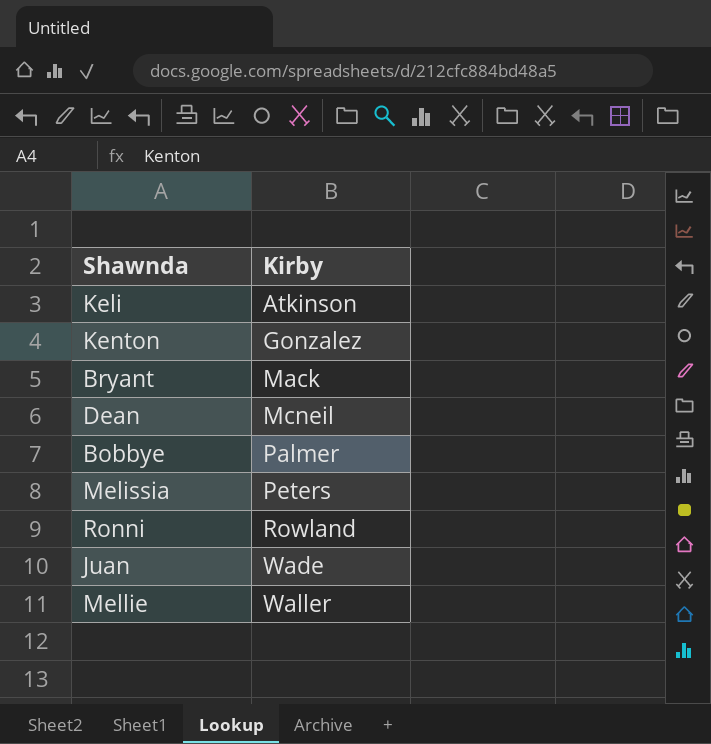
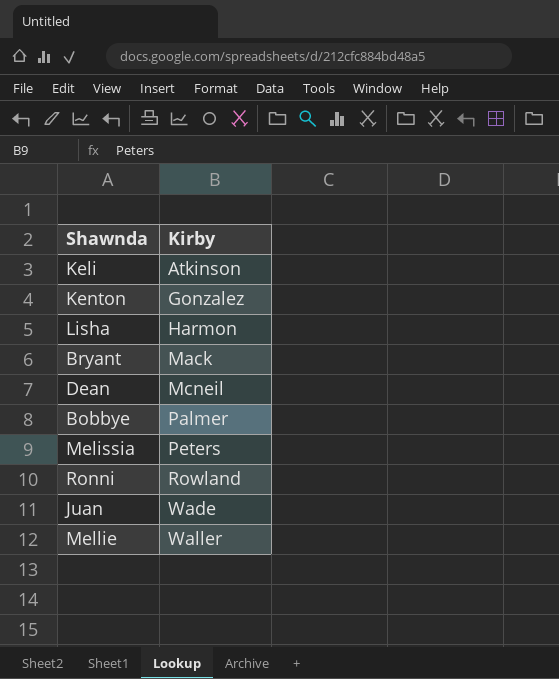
row Lisha: none -> Harmon

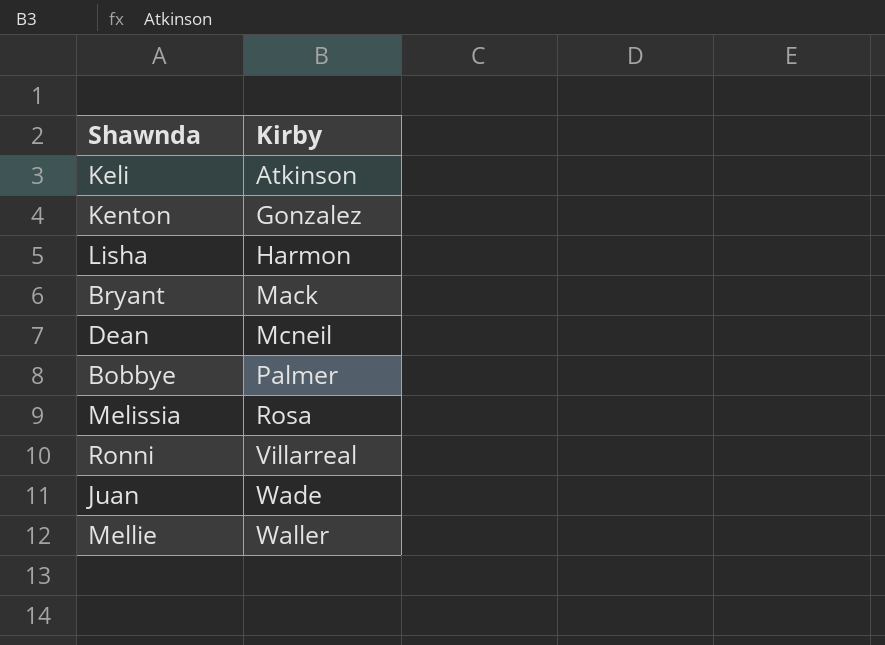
Melissia | Kirby: Peters -> Rosa
Ronni | Kirby: Rowland -> Villarreal

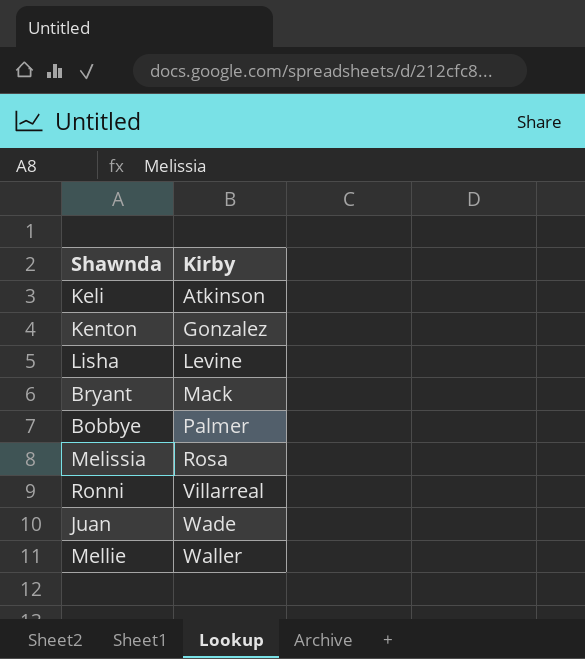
row Dean: Mcneil -> none
Lisha | Kirby: Harmon -> Levine

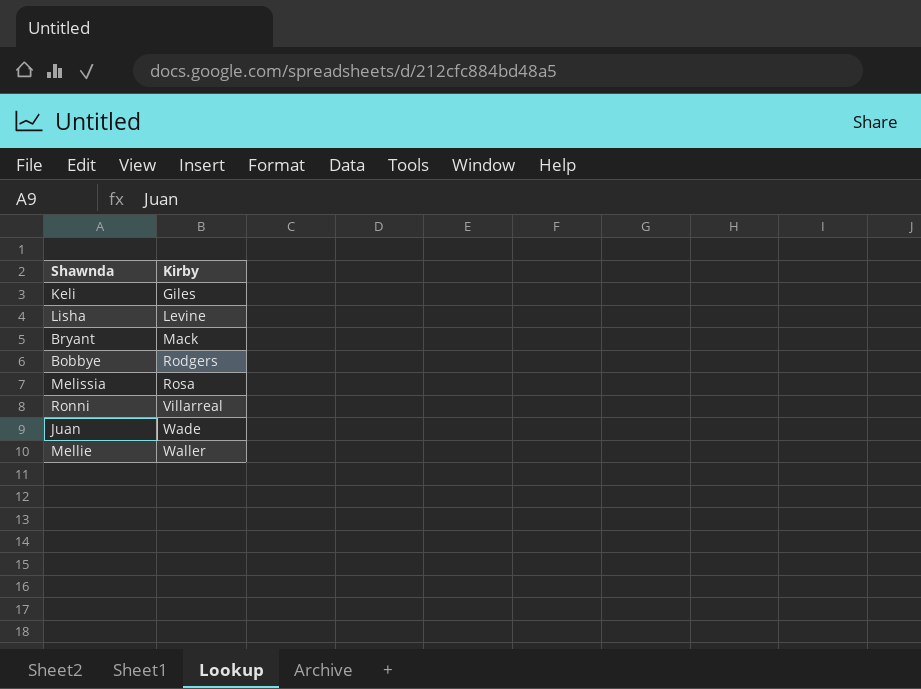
row Kenton: Gonzalez -> none
Keli | Kirby: Atkinson -> Giles
Bobbye | Kirby: Palmer -> Rodgers

